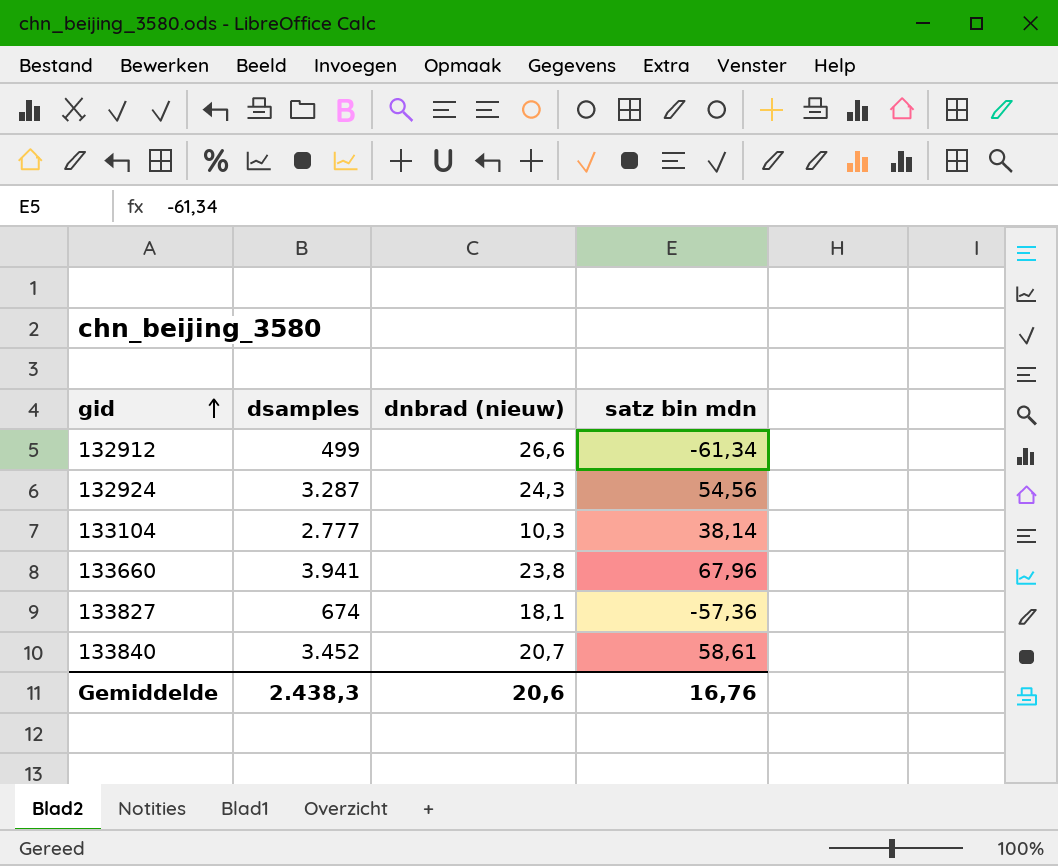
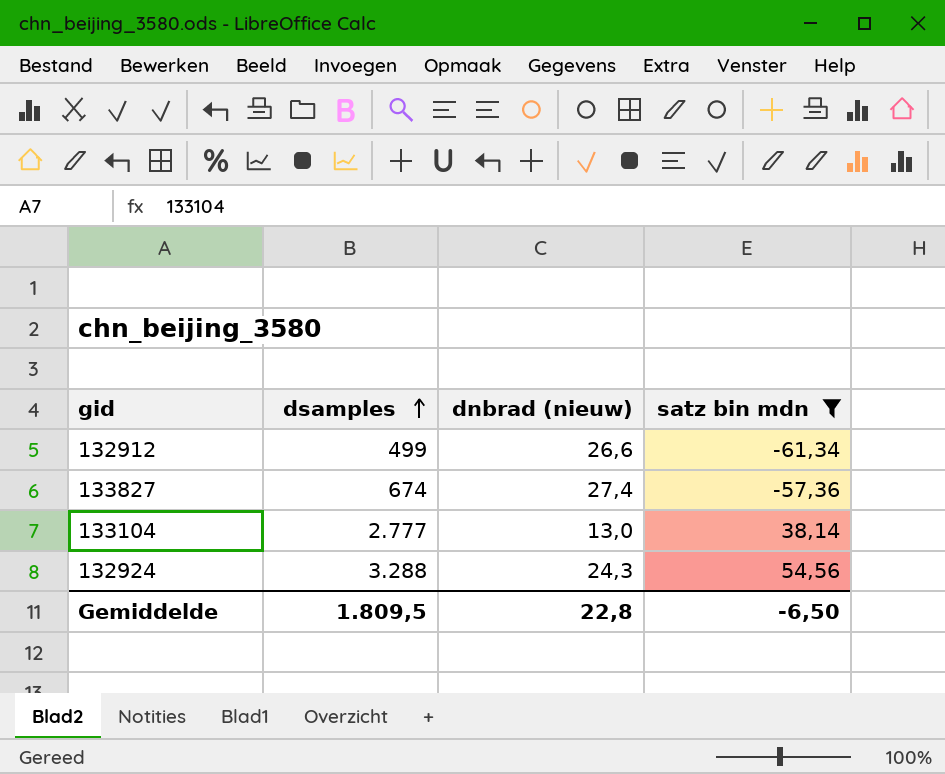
filter: none -> satz bin mdn <= 54,56
row order: gid ascending -> dsamples ascending
133827 | dnbrad (nieuw): 18,1 -> 27,4
133104 | dnbrad (nieuw): 10,3 -> 13,0
132924 | dsamples: 3.287 -> 3.288
Gemiddelde | dsamples: 2.438,3 -> 1.809,5
Gemiddelde | dnbrad (nieuw): 20,6 -> 22,8
Gemiddelde | satz bin mdn: 16,76 -> -6,50

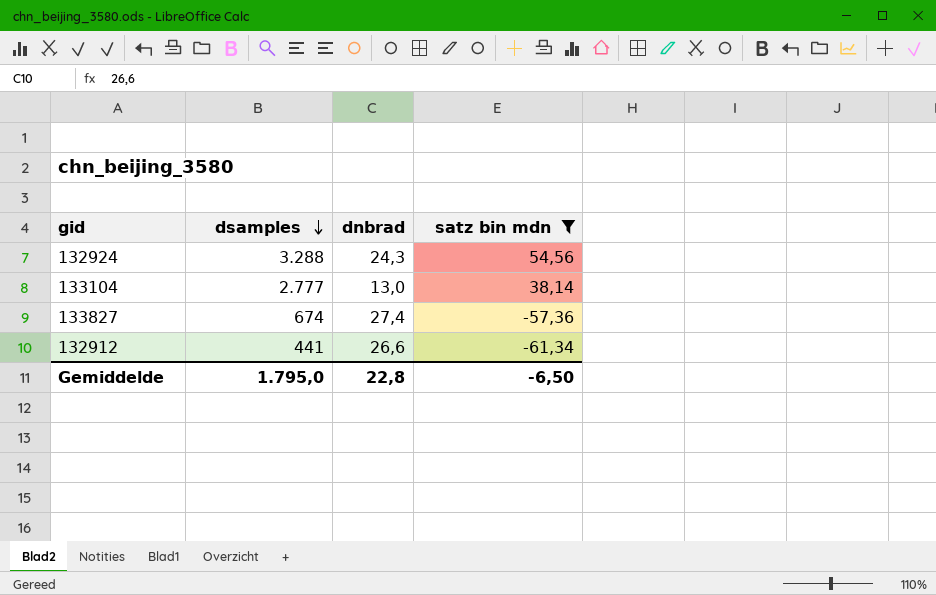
row order: dsamples ascending -> dsamples descending
column name: dnbrad (nieuw) -> dnbrad
132912 | dsamples: 499 -> 441
Gemiddelde | dsamples: 1.809,5 -> 1.795,0

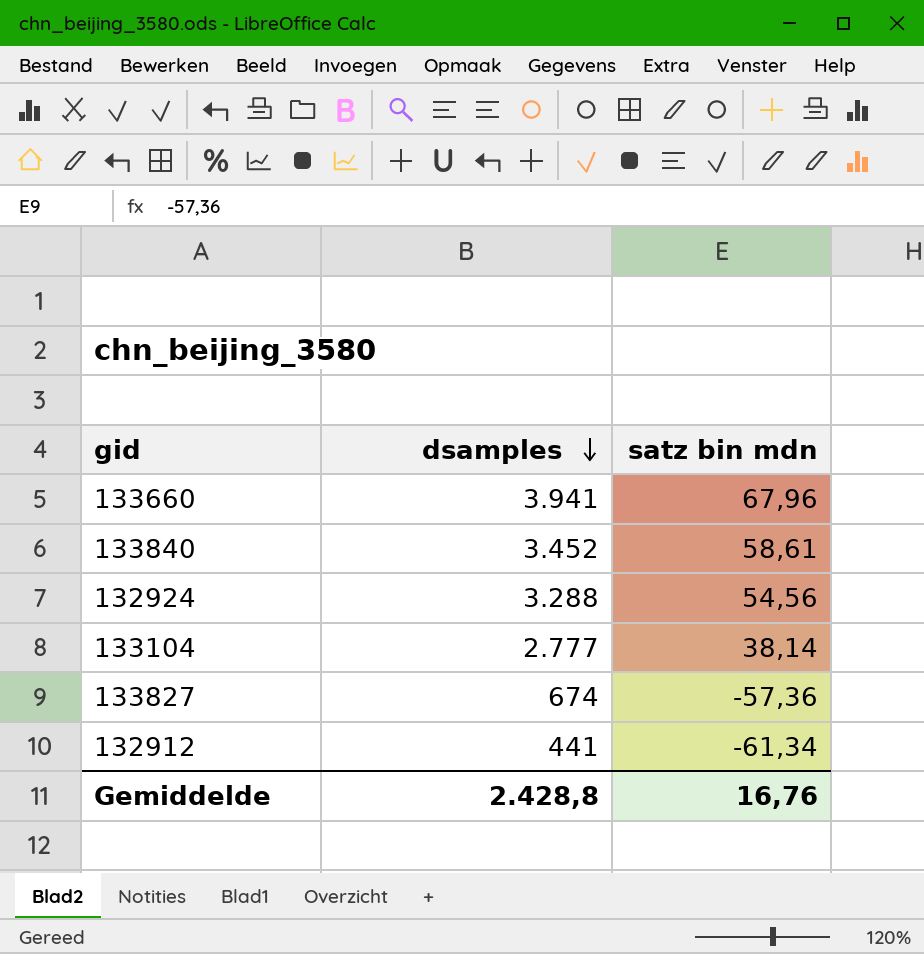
filter: satz bin mdn <= 54,56 -> none
column dnbrad | position: 3 -> none
Gemiddelde | dsamples: 1.795,0 -> 2.428,8
Gemiddelde | satz bin mdn: -6,50 -> 16,76

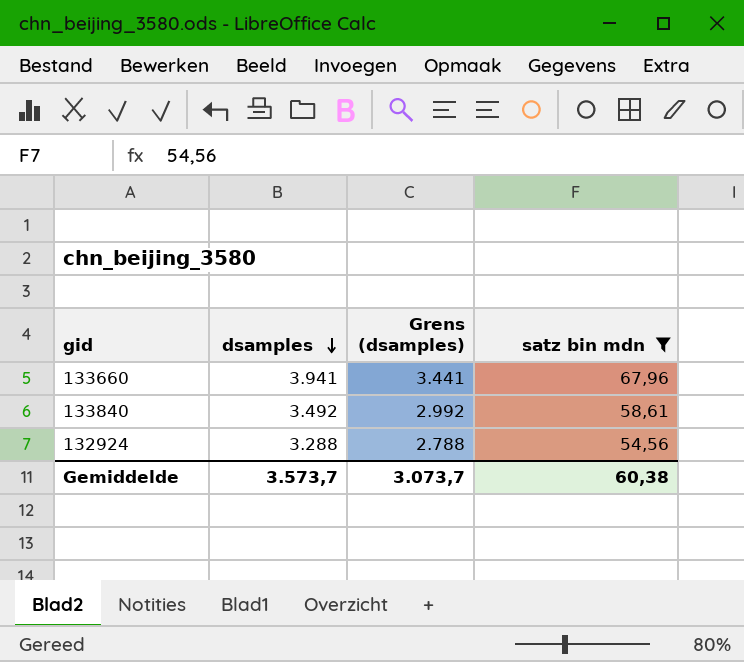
filter: none -> satz bin mdn >= 54,56
column Grens (dsamples) | formula: none -> [dsamples] - 500
133840 | dsamples: 3.452 -> 3.492
Gemiddelde | dsamples: 2.428,8 -> 3.573,7
Gemiddelde | satz bin mdn: 16,76 -> 60,38

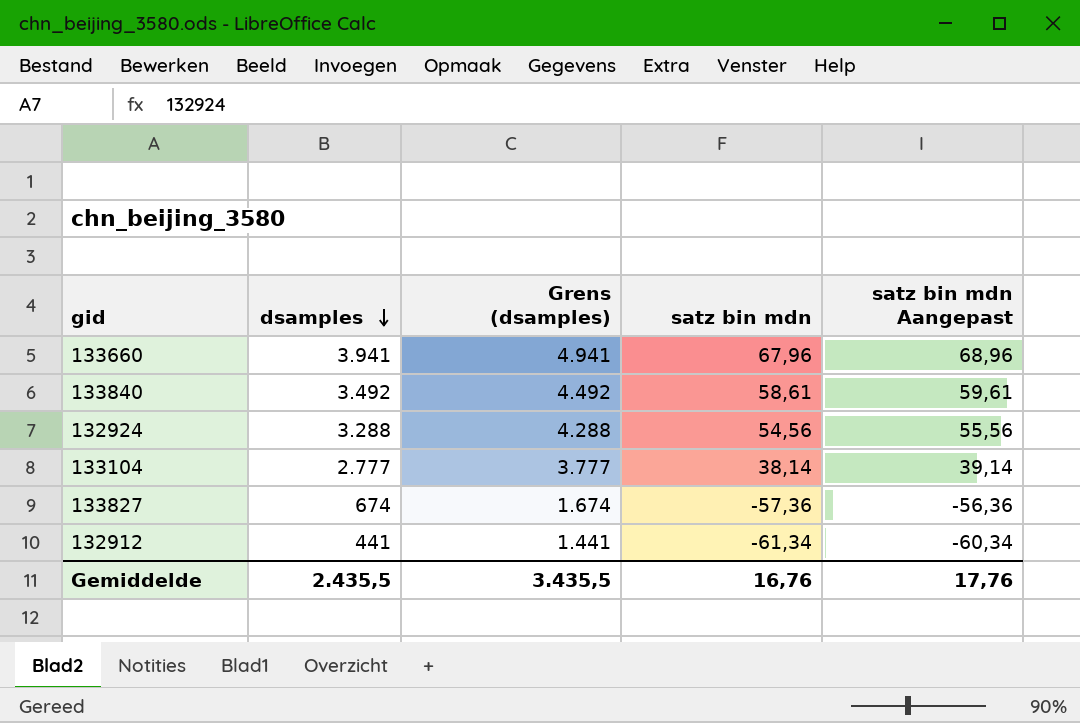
filter: satz bin mdn >= 54,56 -> none
column Grens (dsamples) | formula: [dsamples] - 500 -> [dsamples] + 1000
column satz bin mdn Aangepast | formula: none -> [satz bin mdn] + 1
Gemiddelde | dsamples: 3.573,7 -> 2.435,5
Gemiddelde | Grens (dsamples): 3.073,7 -> 3.435,5
Gemiddelde | satz bin mdn: 60,38 -> 16,76

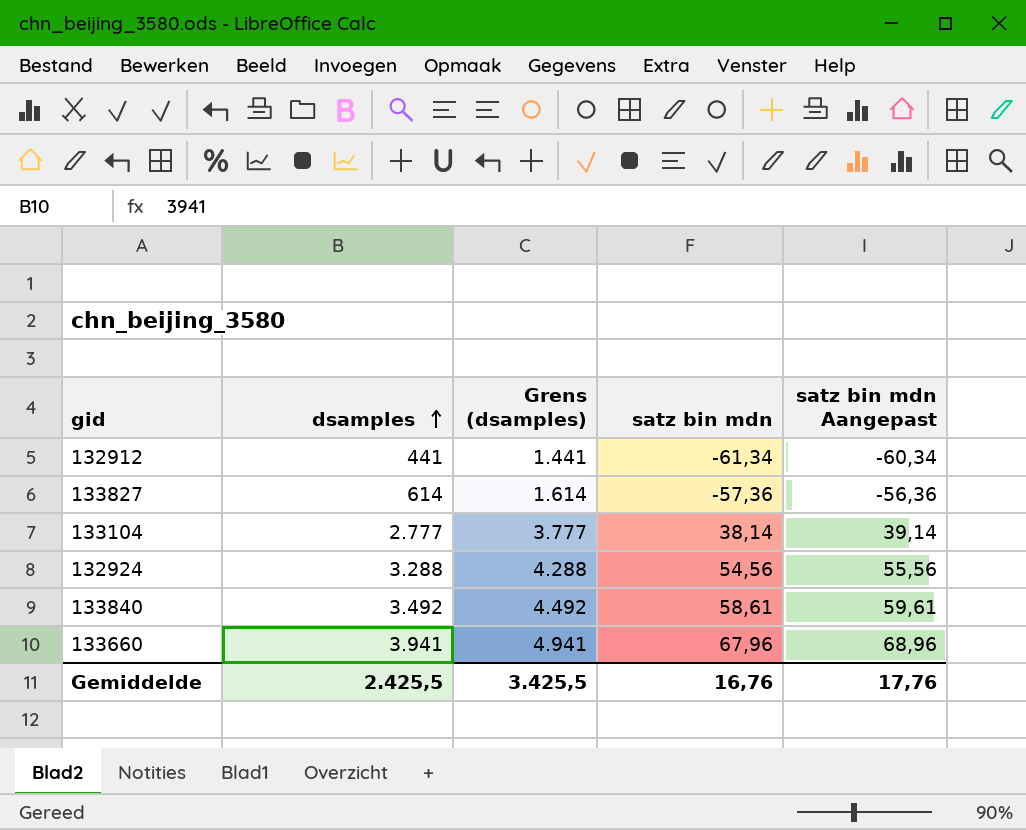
row order: dsamples descending -> dsamples ascending
133827 | dsamples: 674 -> 614
133827 | Grens (dsamples): 1.674 -> 1.614
Gemiddelde | dsamples: 2.435,5 -> 2.425,5
Gemiddelde | Grens (dsamples): 3.435,5 -> 3.425,5

